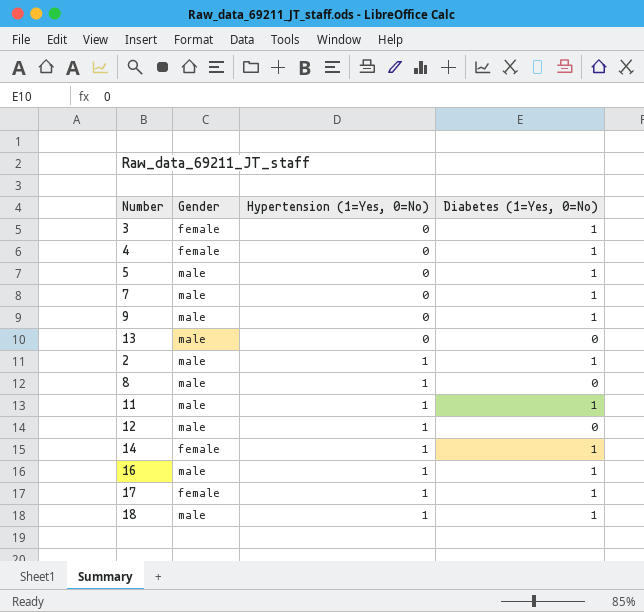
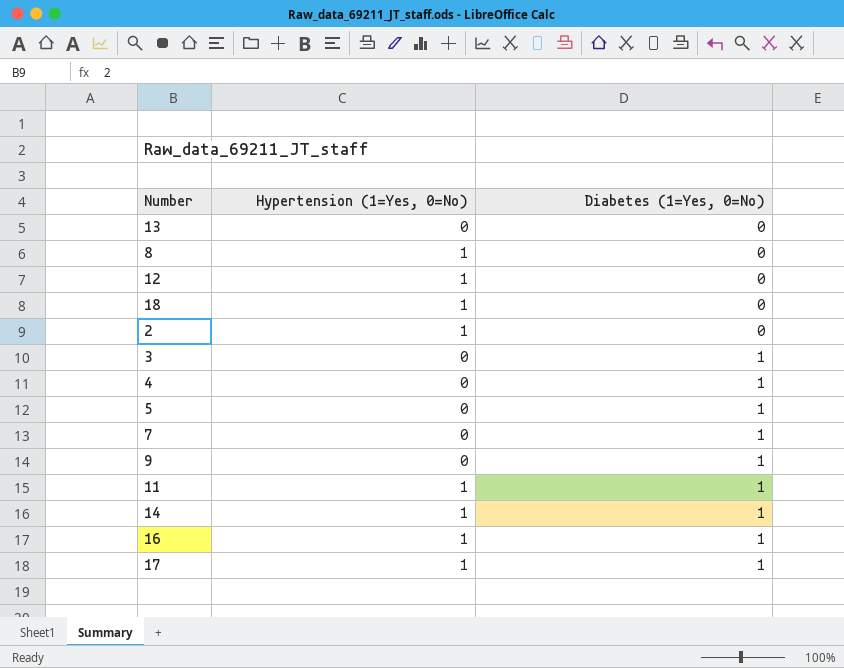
row order: Hypertension (1=Yes, 0=No) ascending -> Diabetes (1=Yes, 0=No) ascending
column Gender | position: 2 -> none
18 | Diabetes (1=Yes, 0=No): 1 -> 0
2 | Diabetes (1=Yes, 0=No): 1 -> 0

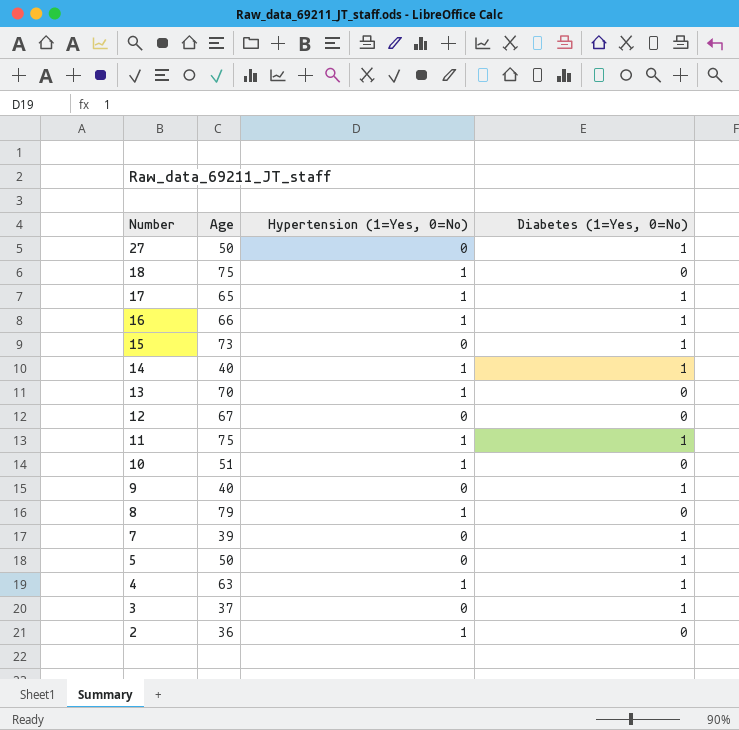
row order: Diabetes (1=Yes, 0=No) ascending -> Number descending
column Age | position: none -> 2
row 27: none -> 50 | 0 | 1
row 15: none -> 73 | 0 | 1
13 | Hypertension (1=Yes, 0=No): 0 -> 1
12 | Hypertension (1=Yes, 0=No): 1 -> 0
row 10: none -> 51 | 1 | 0
4 | Hypertension (1=Yes, 0=No): 0 -> 1

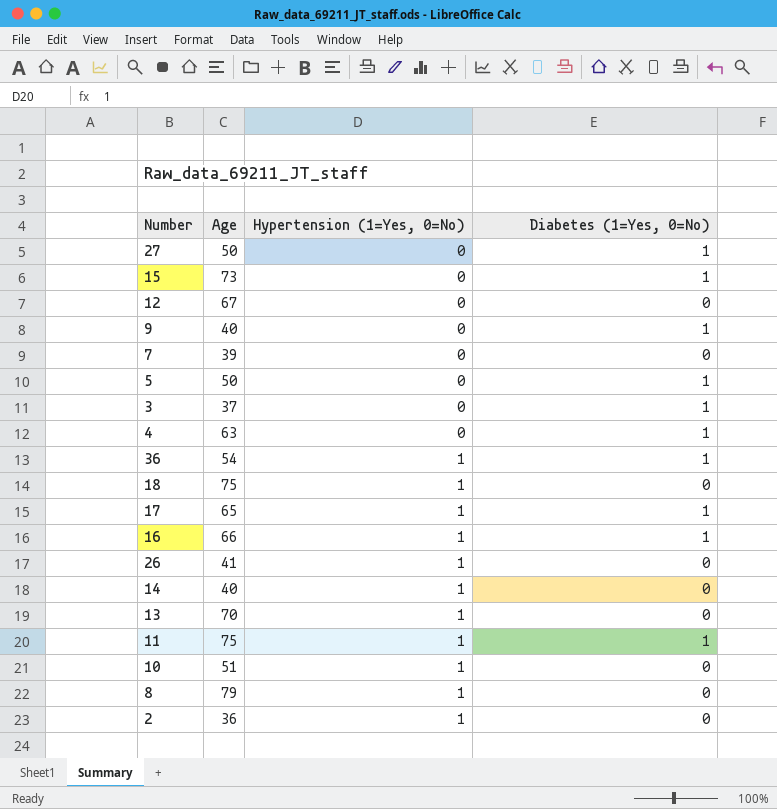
row order: Number descending -> Hypertension (1=Yes, 0=No) ascending
7 | Diabetes (1=Yes, 0=No): 1 -> 0
4 | Hypertension (1=Yes, 0=No): 1 -> 0
row 36: none -> 54 | 1 | 1
row 26: none -> 41 | 1 | 0
14 | Diabetes (1=Yes, 0=No): 1 -> 0

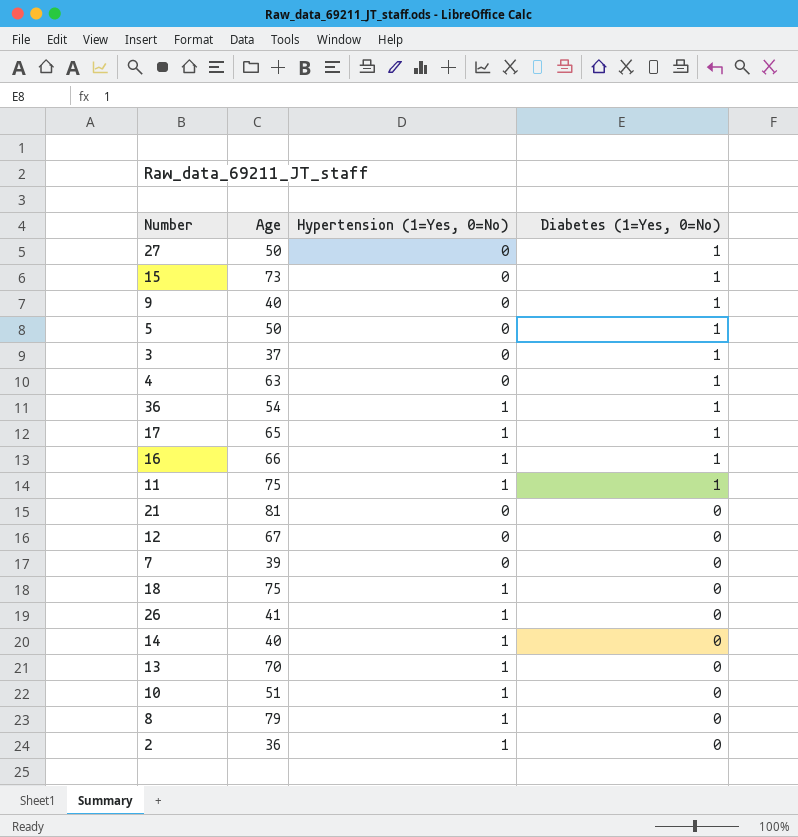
row order: Hypertension (1=Yes, 0=No) ascending -> Diabetes (1=Yes, 0=No) descending
row 21: none -> 81 | 0 | 0

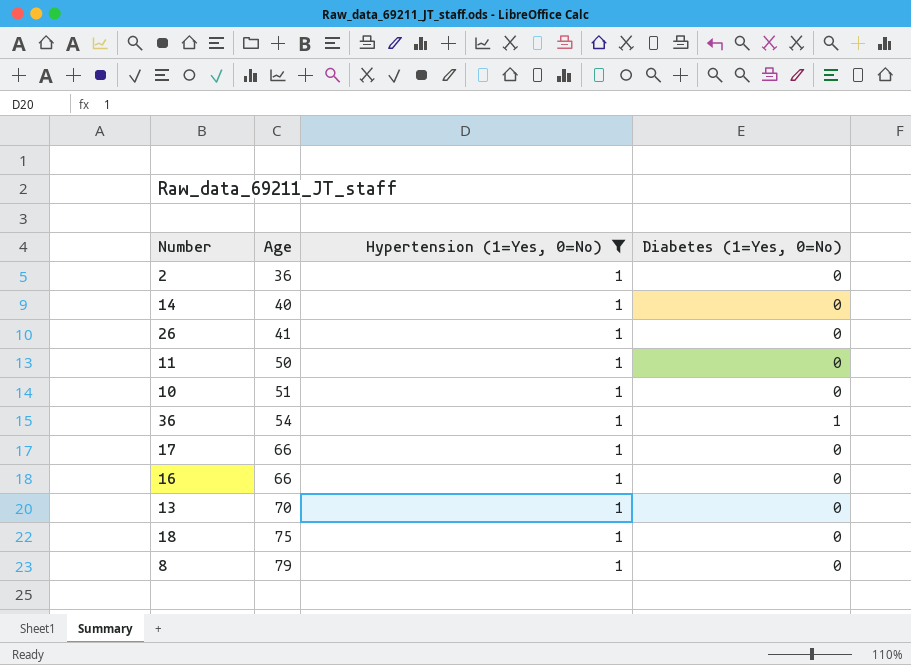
filter: none -> Hypertension (1=Yes, 0=No) = 1
row order: Diabetes (1=Yes, 0=No) descending -> Age ascending
11 | Age: 75 -> 50
11 | Diabetes (1=Yes, 0=No): 1 -> 0
17 | Age: 65 -> 66
17 | Diabetes (1=Yes, 0=No): 1 -> 0
16 | Diabetes (1=Yes, 0=No): 1 -> 0

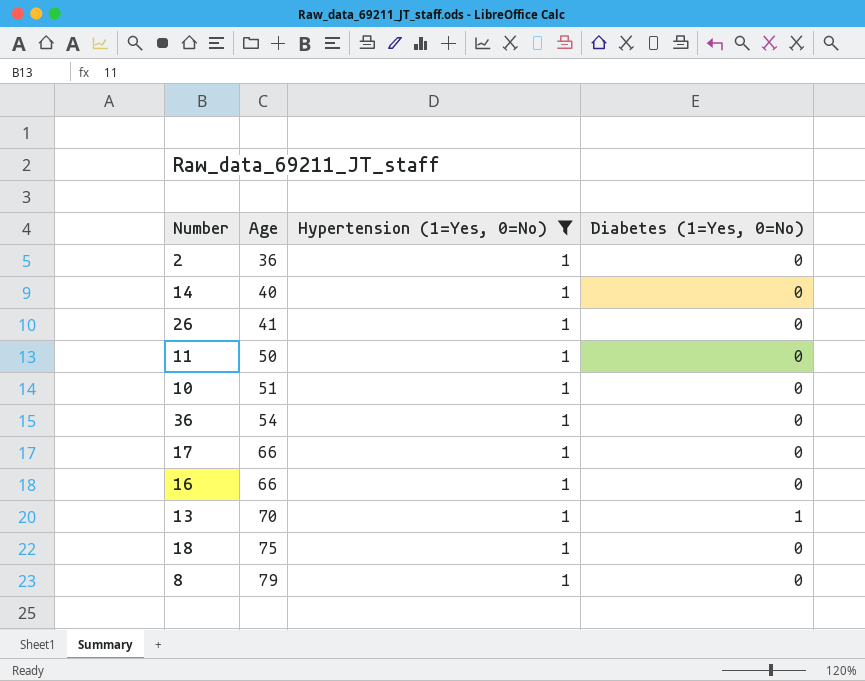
36 | Diabetes (1=Yes, 0=No): 1 -> 0
13 | Diabetes (1=Yes, 0=No): 0 -> 1

